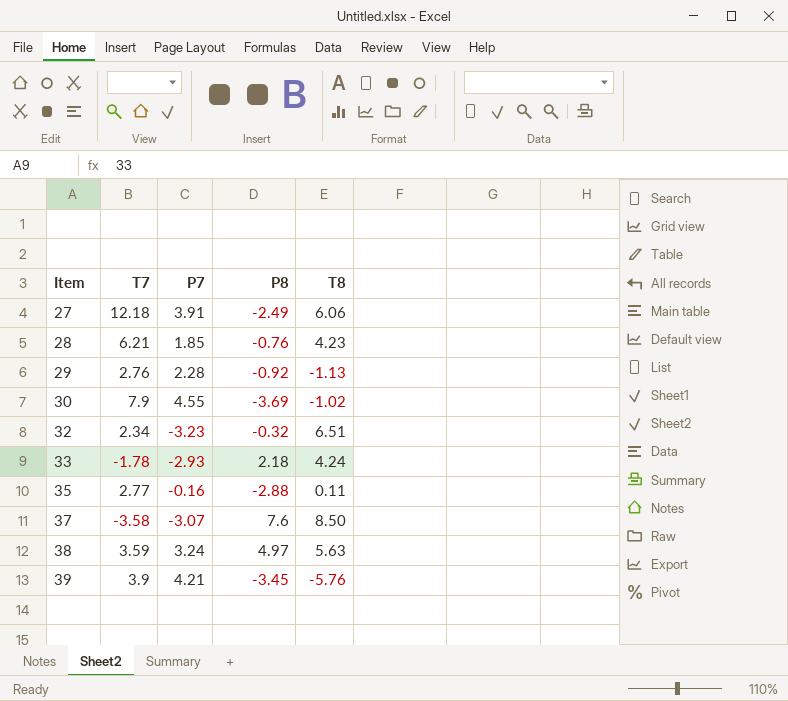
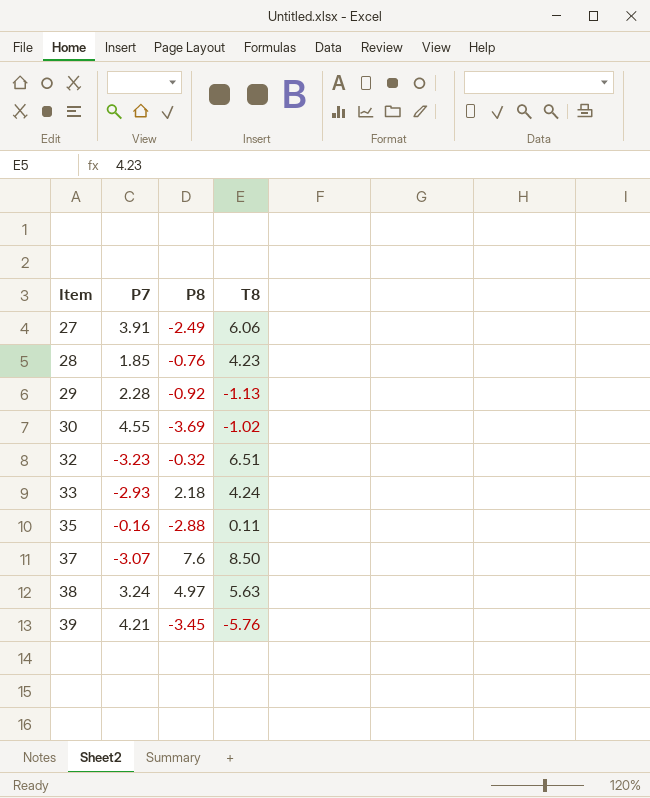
column T7 | position: 2 -> none

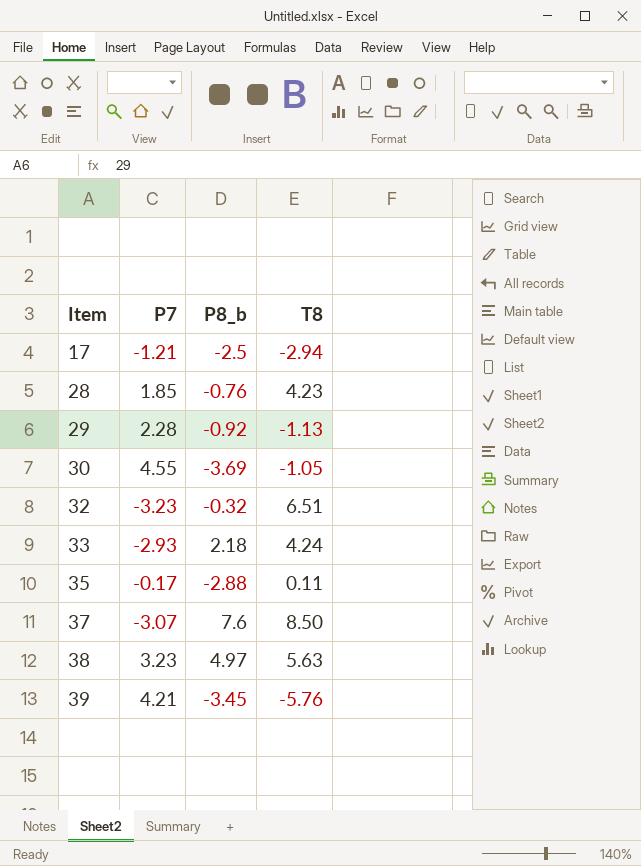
column name: P8 -> P8_b
row 27: 3.91 | -2.49 | 6.06 -> none
row 17: none -> -1.21 | -2.5 | -2.94
30 | T8: -1.02 -> -1.05
35 | P7: -0.16 -> -0.17
38 | P7: 3.24 -> 3.23

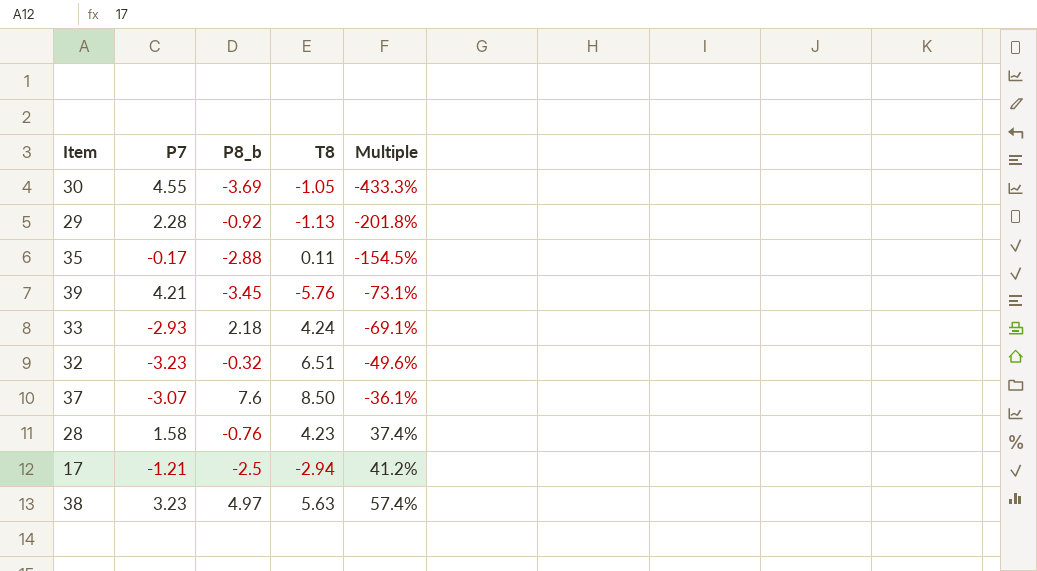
row order: Item ascending -> Multiple ascending
column Multiple | formula: none -> [P7] / [T8]
28 | P7: 1.85 -> 1.58

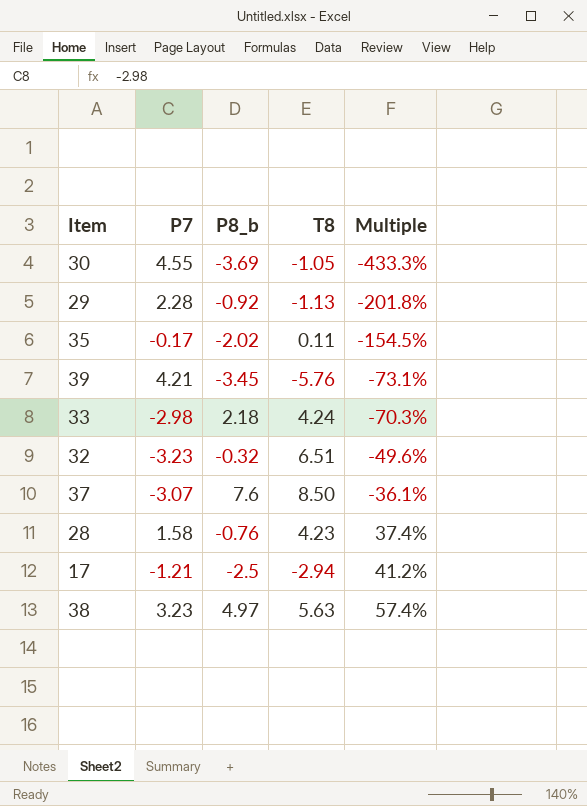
35 | P8_b: -2.88 -> -2.02
33 | P7: -2.93 -> -2.98
33 | Multiple: -69.1% -> -70.3%

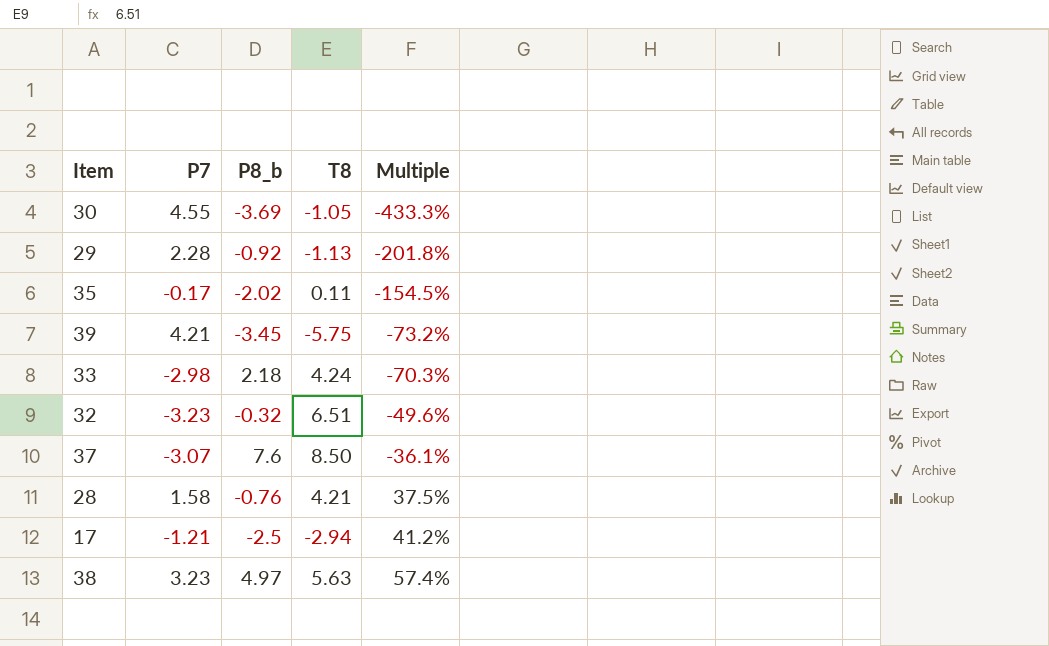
39 | T8: -5.76 -> -5.75
39 | Multiple: -73.1% -> -73.2%
28 | T8: 4.23 -> 4.21
28 | Multiple: 37.4% -> 37.5%

